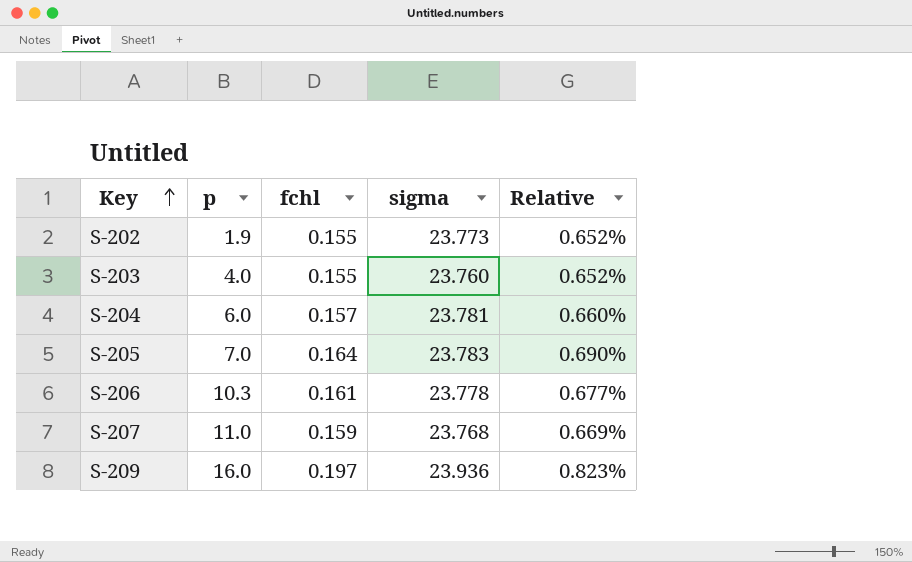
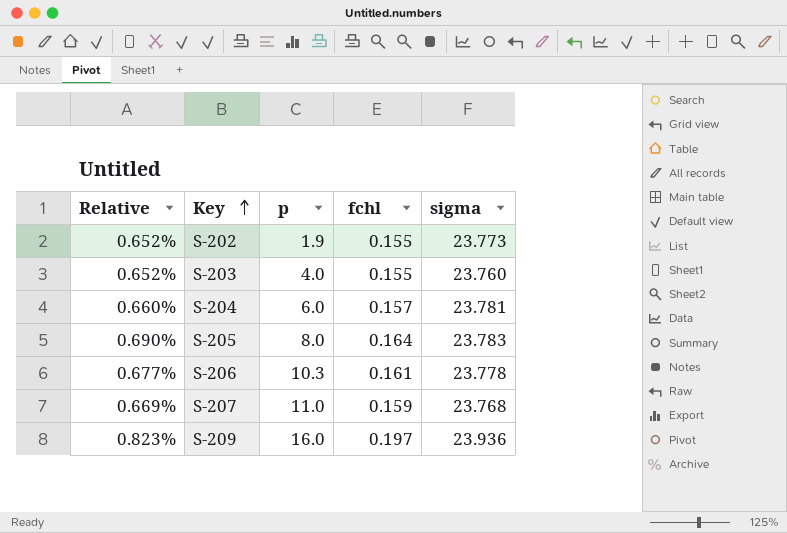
column Relative | position: 5 -> 1
S-205 | p: 7.0 -> 8.0

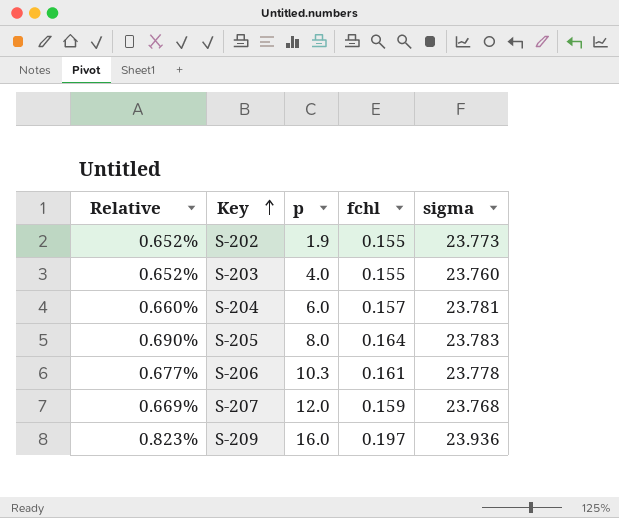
S-207 | p: 11.0 -> 12.0

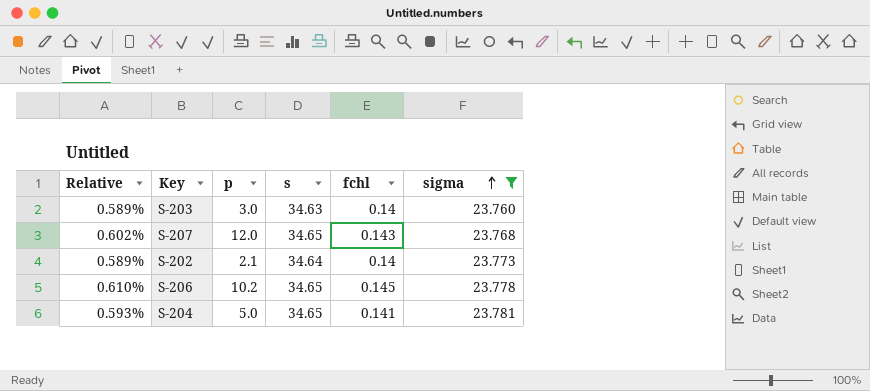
filter: none -> sigma <= 23.781
row order: Key ascending -> sigma ascending
column s | position: none -> 4
S-203 | Relative: 0.652% -> 0.589%
S-203 | p: 4.0 -> 3.0
S-203 | fchl: 0.155 -> 0.14
S-207 | Relative: 0.669% -> 0.602%
S-207 | fchl: 0.159 -> 0.143
S-202 | Relative: 0.652% -> 0.589%
S-202 | p: 1.9 -> 2.1
S-202 | fchl: 0.155 -> 0.14
S-206 | Relative: 0.677% -> 0.610%
S-206 | p: 10.3 -> 10.2
S-206 | fchl: 0.161 -> 0.145
S-204 | Relative: 0.660% -> 0.593%
S-204 | p: 6.0 -> 5.0
S-204 | fchl: 0.157 -> 0.141

